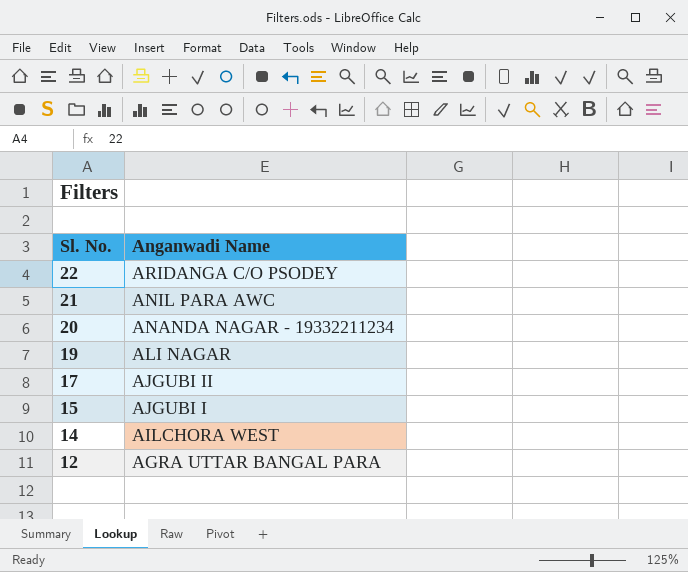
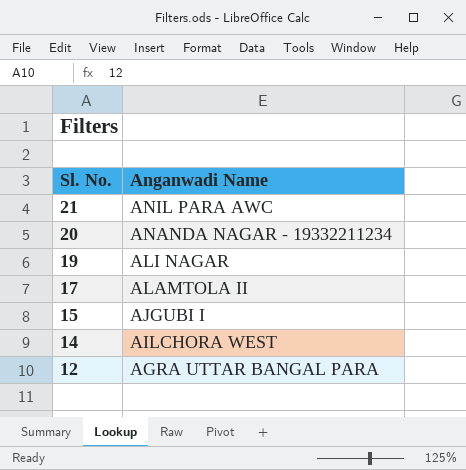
row 22: ARIDANGA C/O PSODEY -> none
17 | Anganwadi Name: AJGUBI II -> ALAMTOLA II

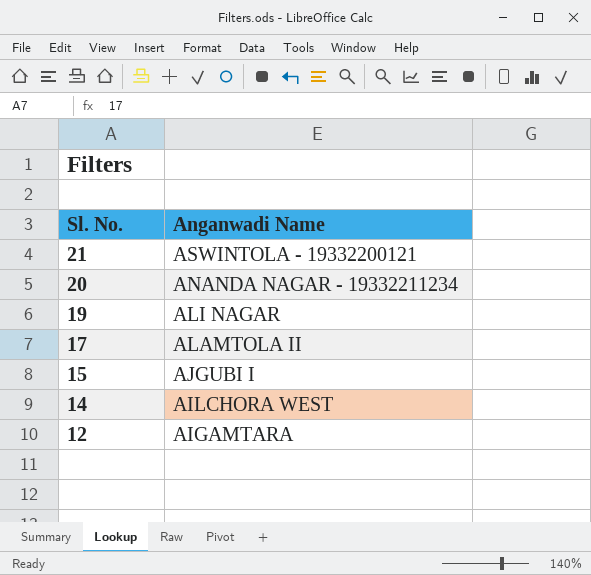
21 | Anganwadi Name: ANIL PARA AWC -> ASWINTOLA - 19332200121
12 | Anganwadi Name: AGRA UTTAR BANGAL PARA -> AIGAMTARA

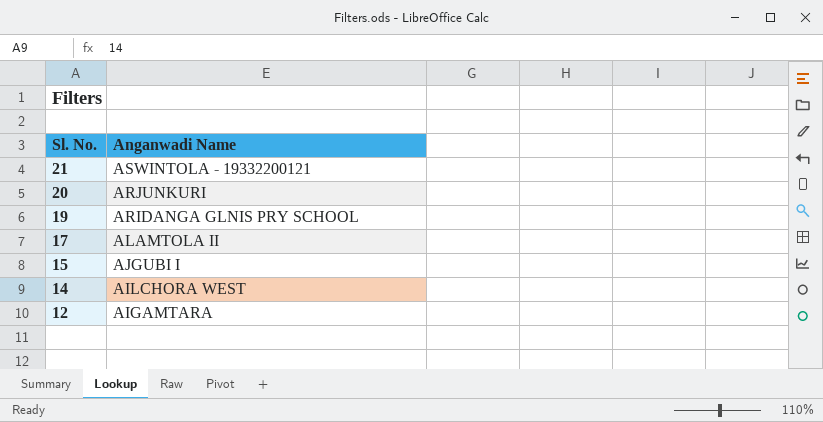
20 | Anganwadi Name: ANANDA NAGAR - 19332211234 -> ARJUNKURI
19 | Anganwadi Name: ALI NAGAR -> ARIDANGA GLNIS PRY SCHOOL

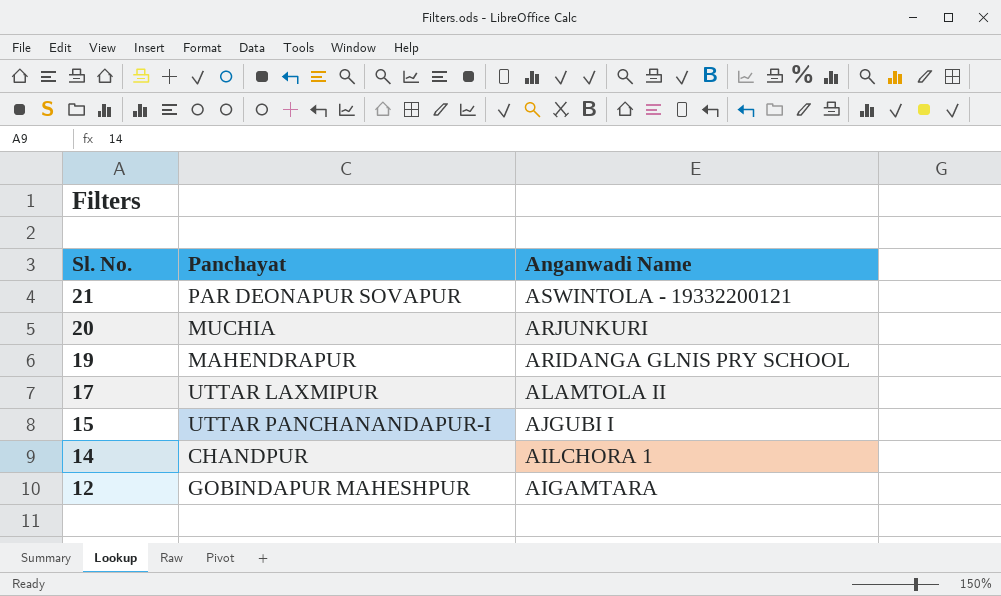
column Panchayat | position: none -> 2
14 | Anganwadi Name: AILCHORA WEST -> AILCHORA 1

